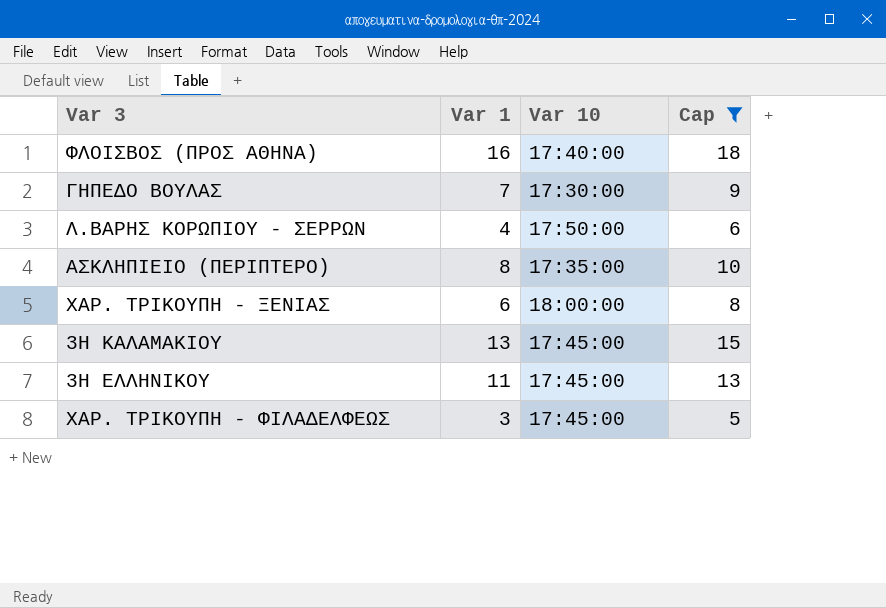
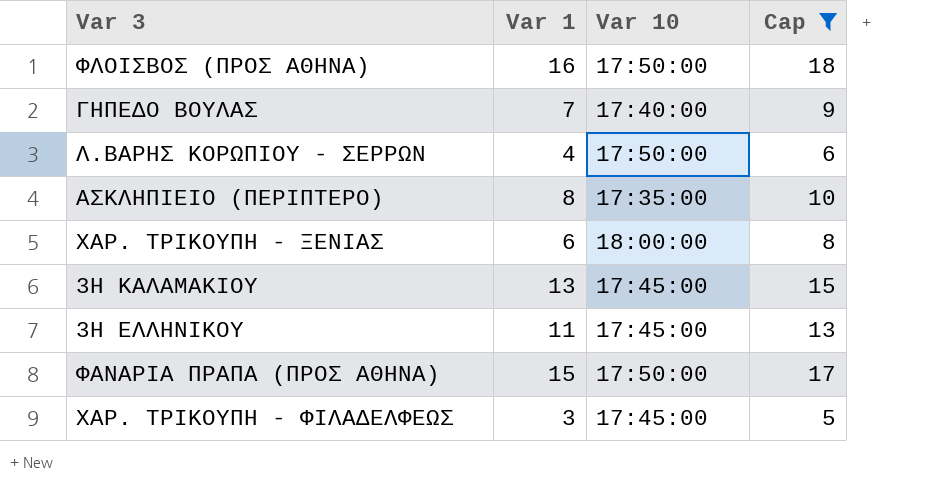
ΦΛΟΙΣΒΟΣ (ΠΡΟΣ ΑΘΗΝΑ) | Var 10: 17:40:00 -> 17:50:00
ΓΗΠΕΔΟ ΒΟΥΛΑΣ | Var 10: 17:30:00 -> 17:40:00
row ΦΑΝΑΡΙΑ ΠΡΑΠΑ (ΠΡΟΣ ΑΘΗΝΑ): none -> 15 | 17:50:00 | 17

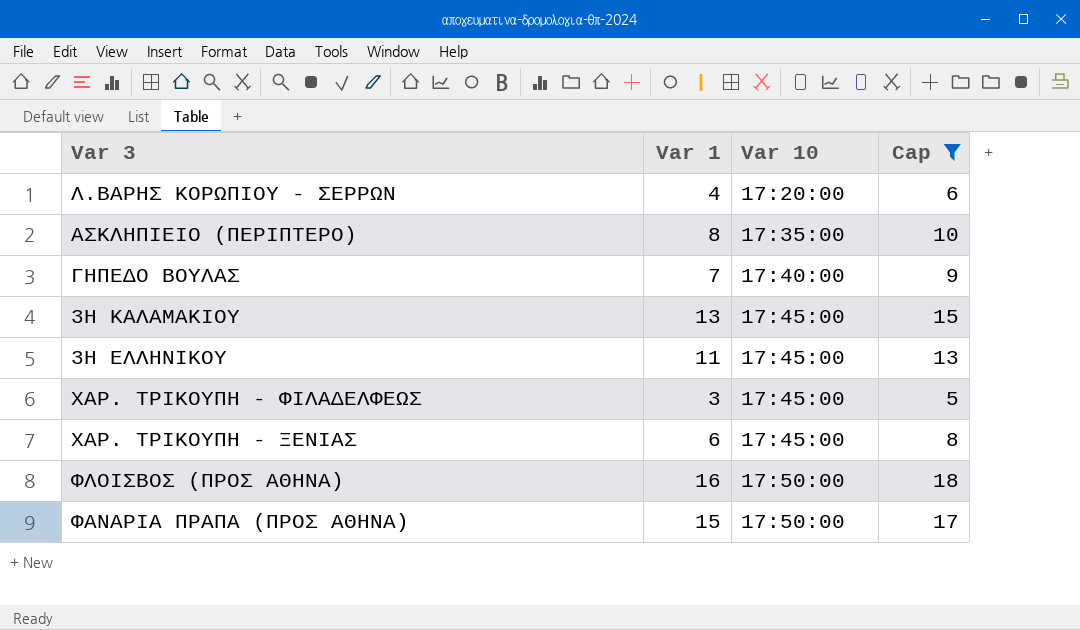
row order: none -> Var 10 ascending
Λ.ΒΑΡΗΣ ΚΟΡΩΠΙΟΥ - ΣΕΡΡΩΝ | Var 10: 17:50:00 -> 17:20:00
ΧΑΡ. ΤΡΙΚΟΥΠΗ - ΞΕΝΙΑΣ | Var 10: 18:00:00 -> 17:45:00

